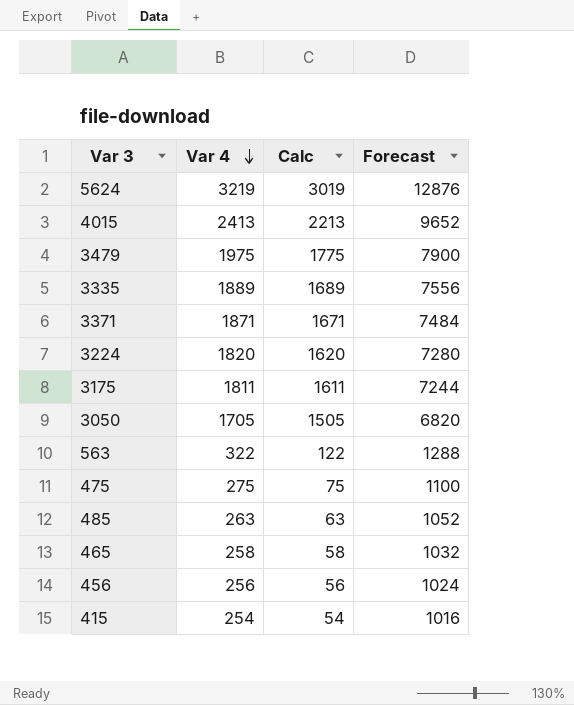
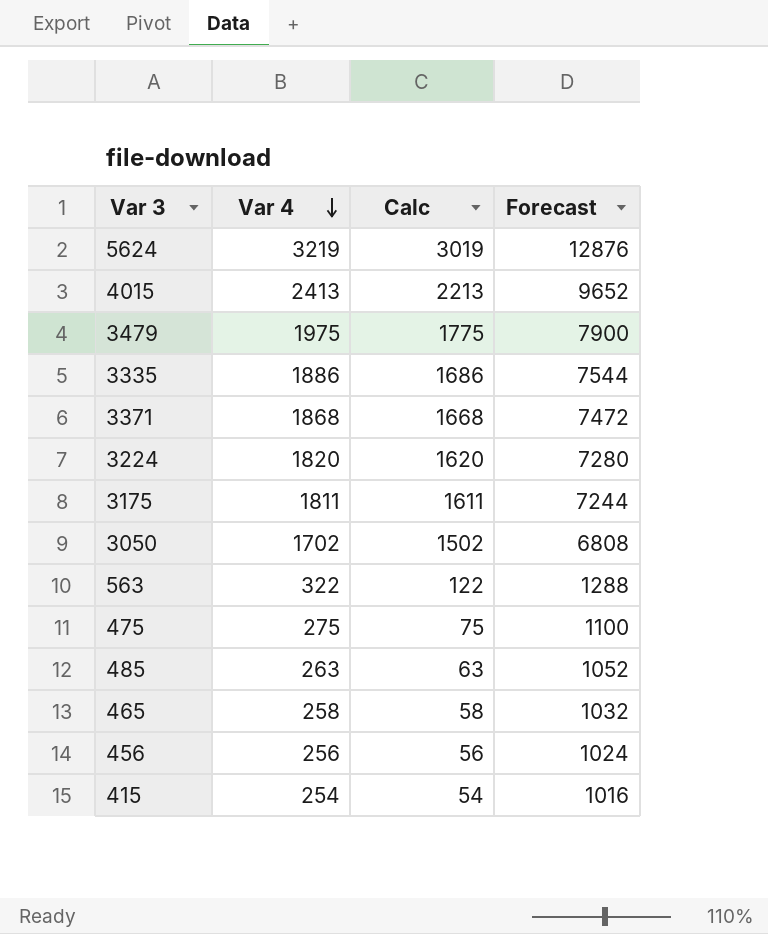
3335 | Var 4: 1889 -> 1886
3335 | Calc: 1689 -> 1686
3335 | Forecast: 7556 -> 7544
3371 | Var 4: 1871 -> 1868
3371 | Calc: 1671 -> 1668
3371 | Forecast: 7484 -> 7472
3050 | Var 4: 1705 -> 1702
3050 | Calc: 1505 -> 1502
3050 | Forecast: 6820 -> 6808

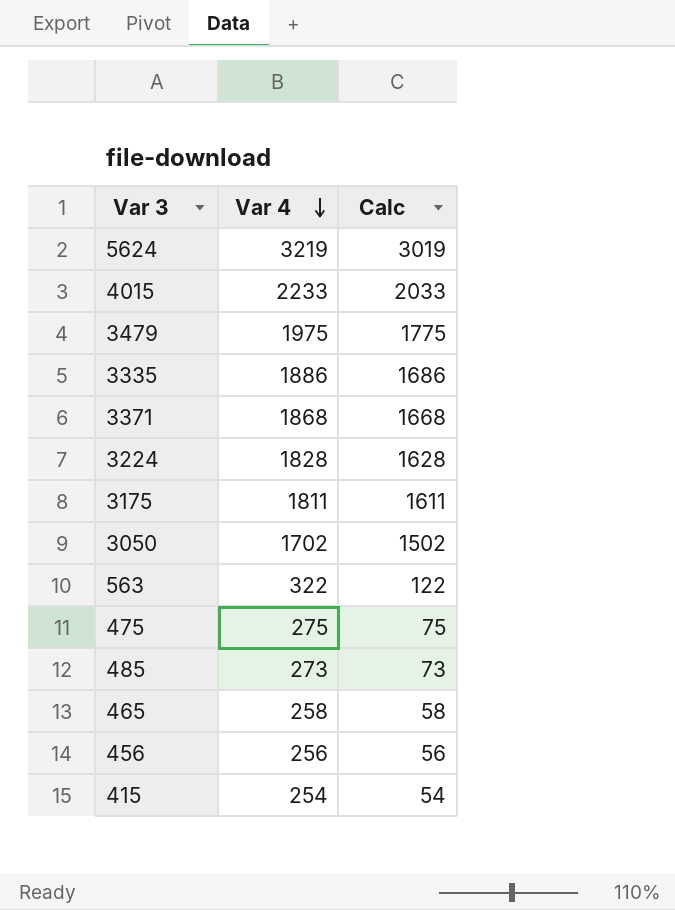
column Forecast | formula: [Var 4] * 4 -> none
4015 | Var 4: 2413 -> 2233
4015 | Calc: 2213 -> 2033
3224 | Var 4: 1820 -> 1828
3224 | Calc: 1620 -> 1628
485 | Var 4: 263 -> 273
485 | Calc: 63 -> 73

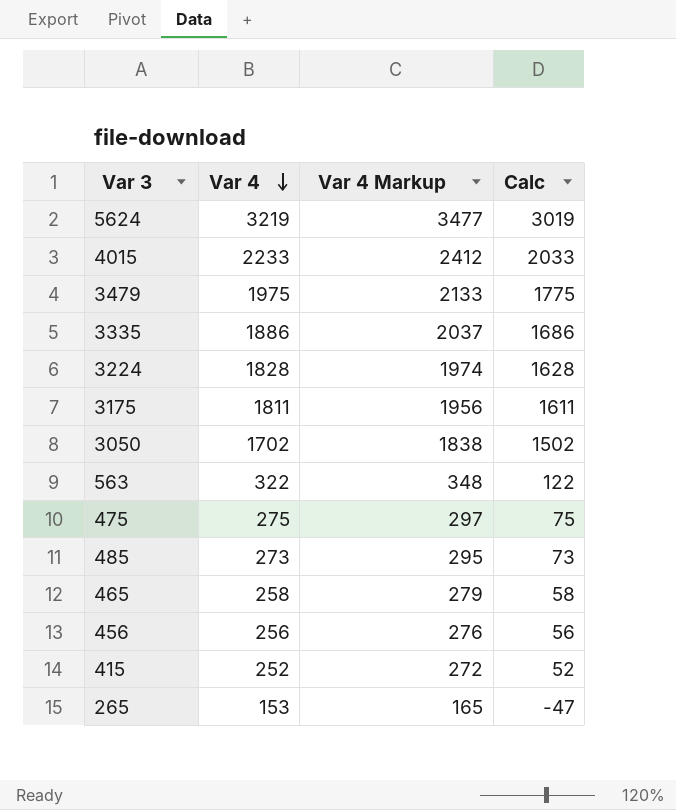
column Var 4 Markup | formula: none -> [Var 4] * 1.08
row 3371: 1868 | 1668 -> none
415 | Var 4: 254 -> 252
415 | Calc: 54 -> 52
row 265: none -> 153 | 165 | -47

